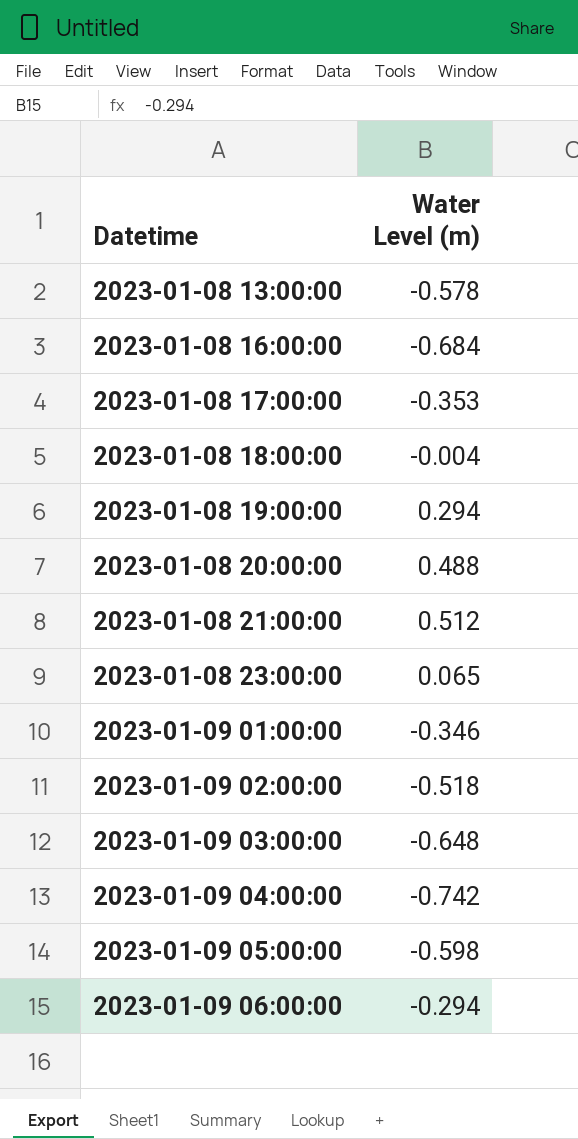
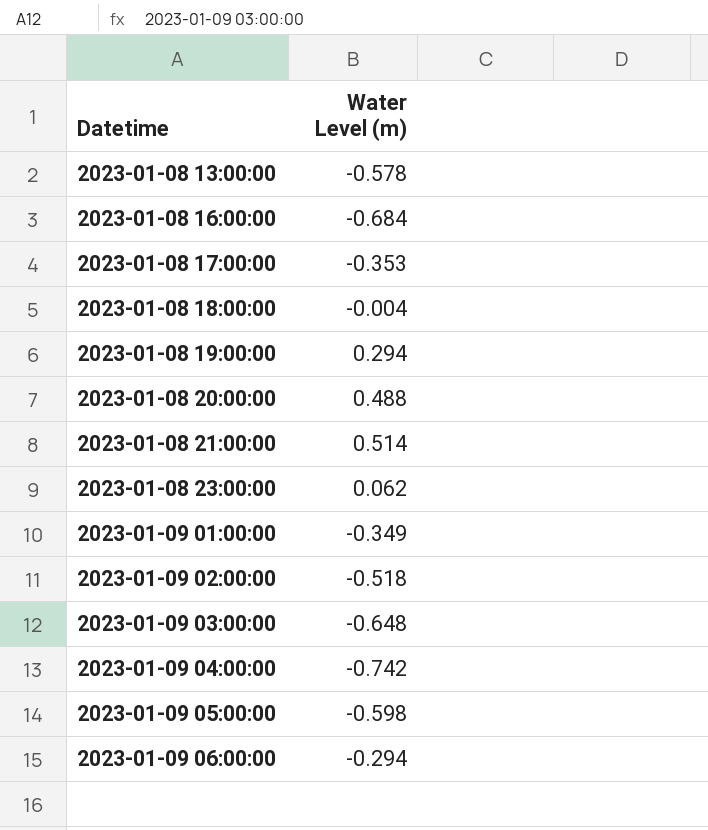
2023-01-08 21:00:00 | Water Level (m): 0.512 -> 0.514
2023-01-08 23:00:00 | Water Level (m): 0.065 -> 0.062
2023-01-09 01:00:00 | Water Level (m): -0.346 -> -0.349

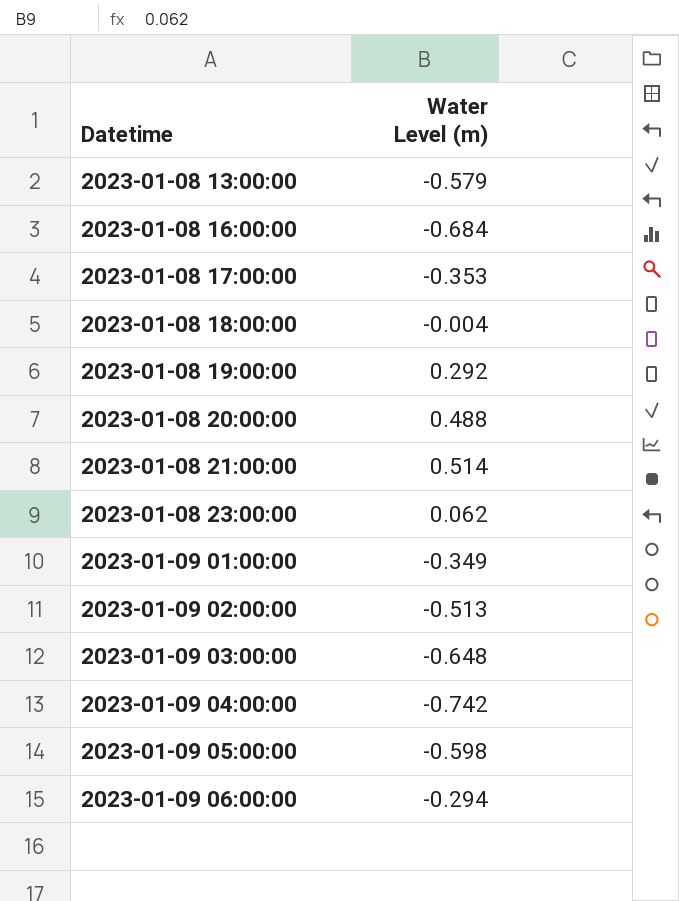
2023-01-08 13:00:00 | Water Level (m): -0.578 -> -0.579
2023-01-08 19:00:00 | Water Level (m): 0.294 -> 0.292
2023-01-09 02:00:00 | Water Level (m): -0.518 -> -0.513

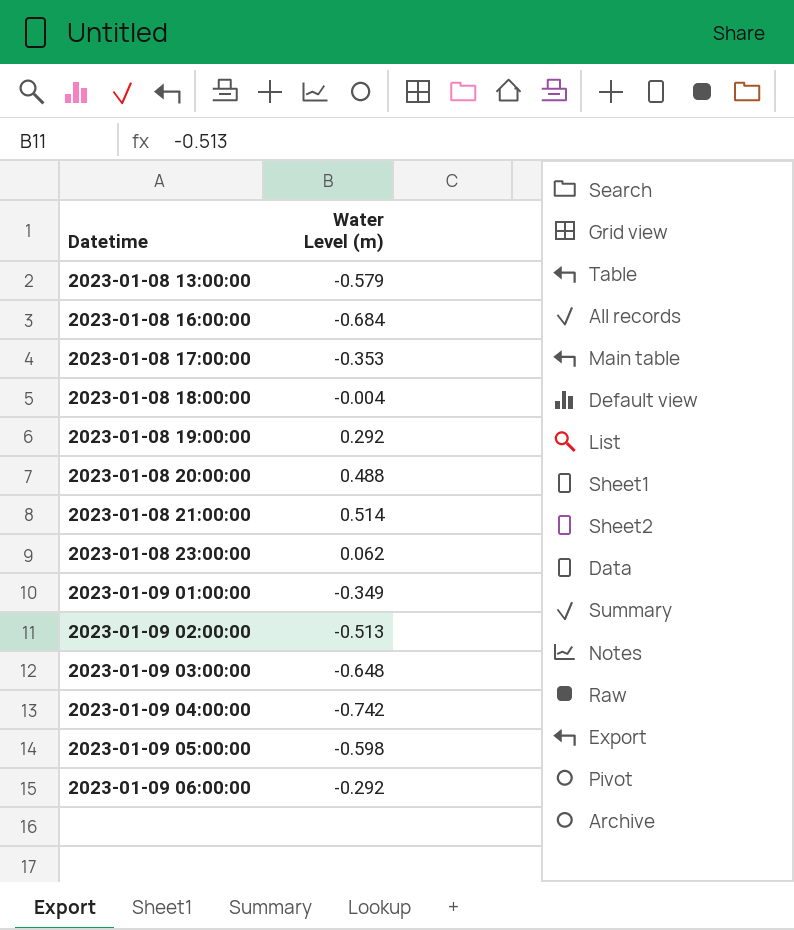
2023-01-09 06:00:00 | Water Level (m): -0.294 -> -0.292

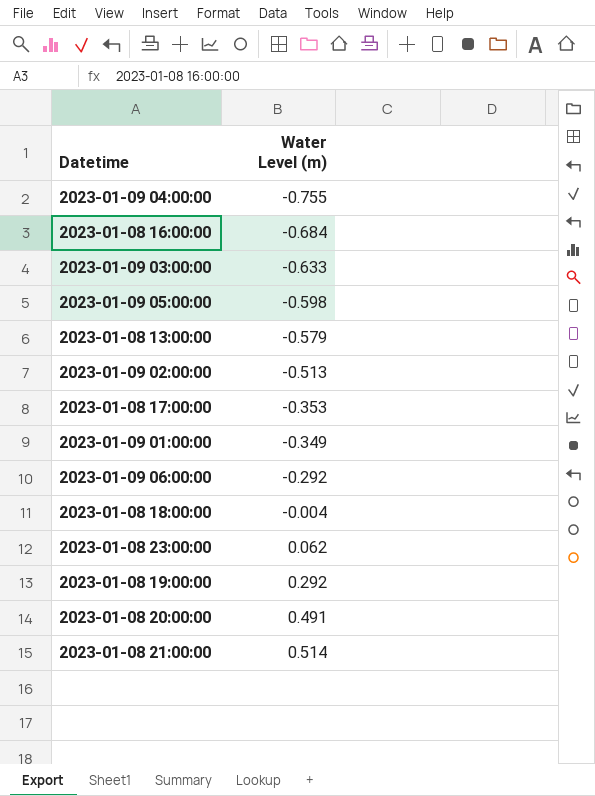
row order: Datetime ascending -> Water Level (m) ascending
2023-01-09 04:00:00 | Water Level (m): -0.742 -> -0.755
2023-01-09 03:00:00 | Water Level (m): -0.648 -> -0.633
2023-01-08 20:00:00 | Water Level (m): 0.488 -> 0.491

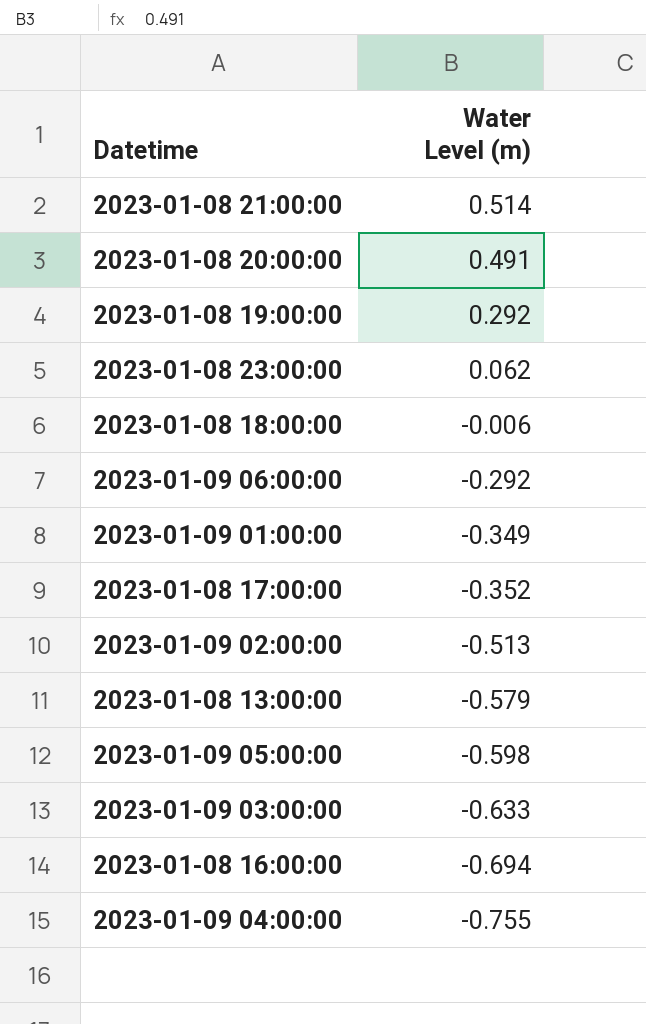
row order: Water Level (m) ascending -> Water Level (m) descending
2023-01-08 18:00:00 | Water Level (m): -0.004 -> -0.006
2023-01-08 17:00:00 | Water Level (m): -0.353 -> -0.352
2023-01-08 16:00:00 | Water Level (m): -0.684 -> -0.694

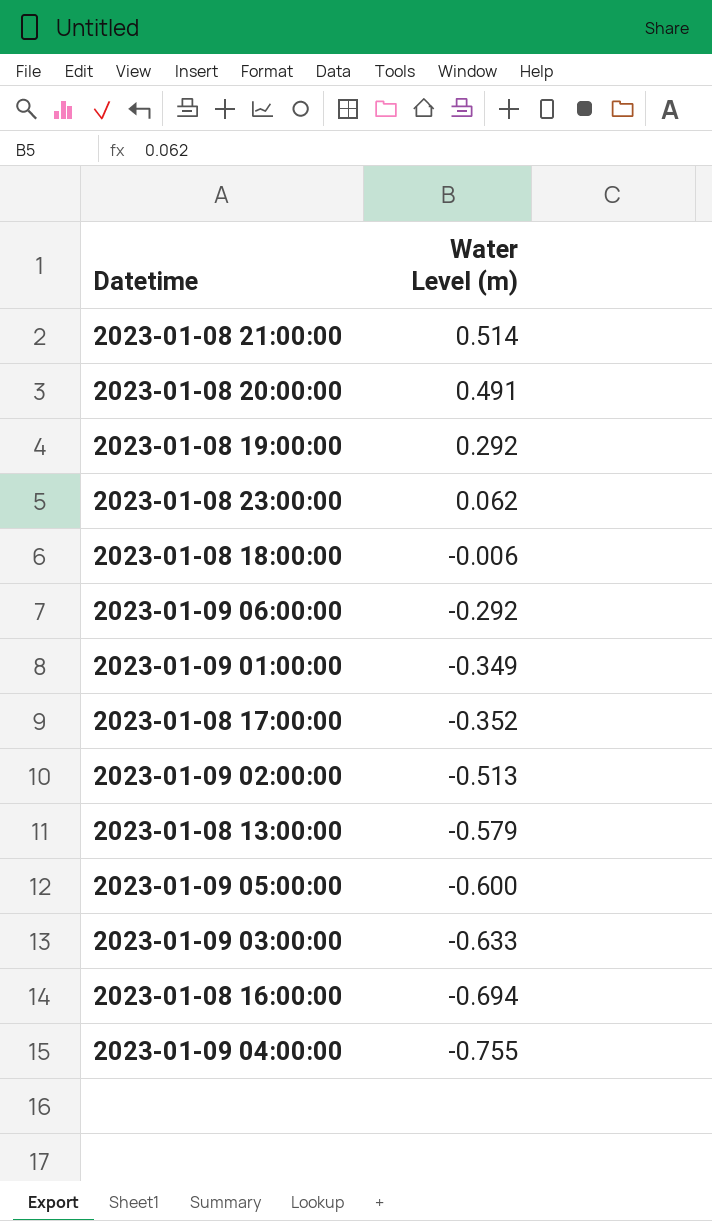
2023-01-09 05:00:00 | Water Level (m): -0.598 -> -0.600

